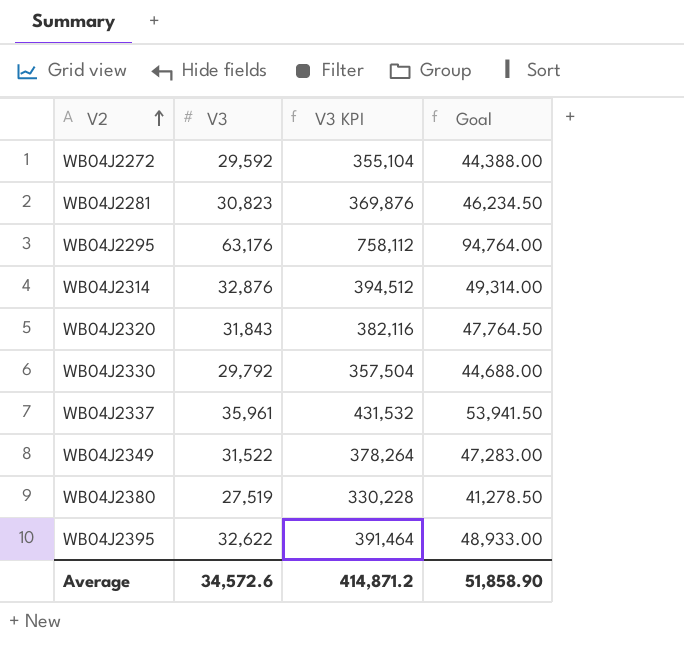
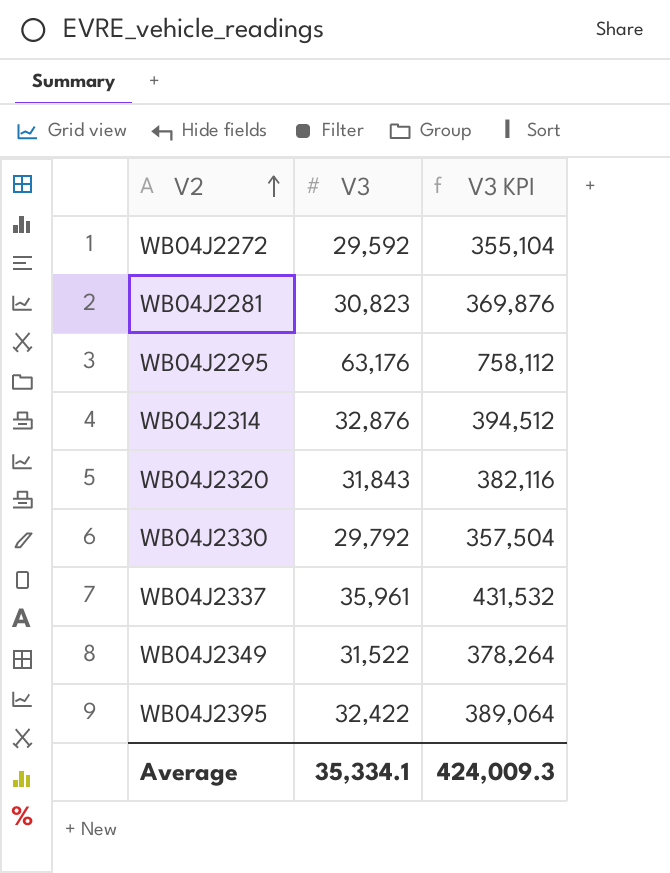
column Goal | formula: [V3] * 1.5 -> none
row WB04J2380: 27,519 | 330,228 | 41,278.50 -> none
WB04J2395 | V3: 32,622 -> 32,422
WB04J2395 | V3 KPI: 391,464 -> 389,064
Average | V3: 34,572.6 -> 35,334.1
Average | V3 KPI: 414,871.2 -> 424,009.3

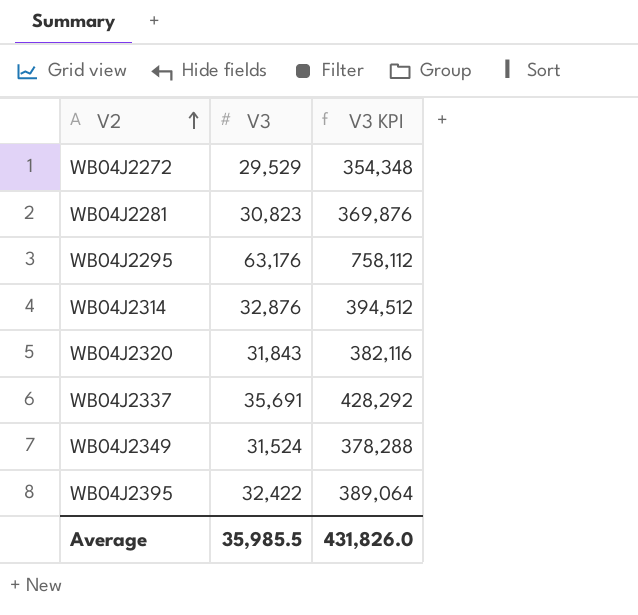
row WB04J2330: 29,792 | 357,504 -> none
WB04J2272 | V3: 29,592 -> 29,529
WB04J2272 | V3 KPI: 355,104 -> 354,348
WB04J2337 | V3: 35,961 -> 35,691
WB04J2337 | V3 KPI: 431,532 -> 428,292
WB04J2349 | V3: 31,522 -> 31,524
WB04J2349 | V3 KPI: 378,264 -> 378,288
Average | V3: 35,334.1 -> 35,985.5
Average | V3 KPI: 424,009.3 -> 431,826.0

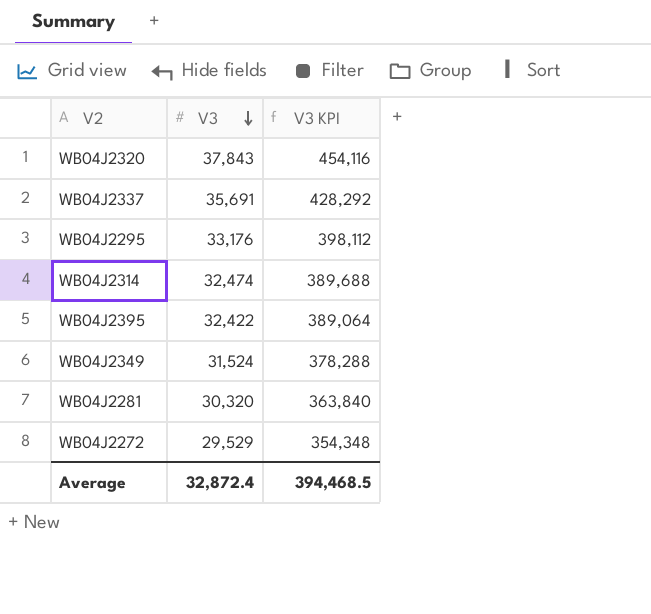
row order: V2 ascending -> V3 descending
WB04J2320 | V3: 31,843 -> 37,843
WB04J2320 | V3 KPI: 382,116 -> 454,116
WB04J2295 | V3: 63,176 -> 33,176
WB04J2295 | V3 KPI: 758,112 -> 398,112
WB04J2314 | V3: 32,876 -> 32,474
WB04J2314 | V3 KPI: 394,512 -> 389,688
WB04J2281 | V3: 30,823 -> 30,320
WB04J2281 | V3 KPI: 369,876 -> 363,840
Average | V3: 35,985.5 -> 32,872.4
Average | V3 KPI: 431,826.0 -> 394,468.5

